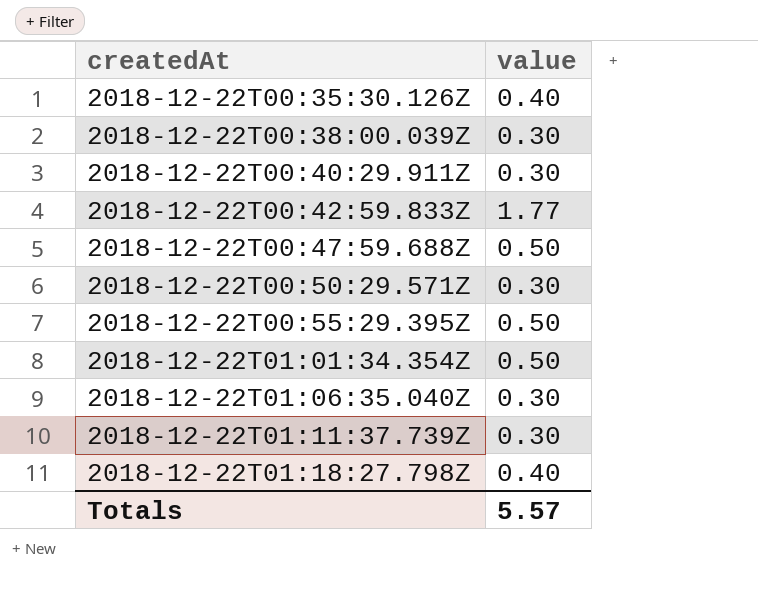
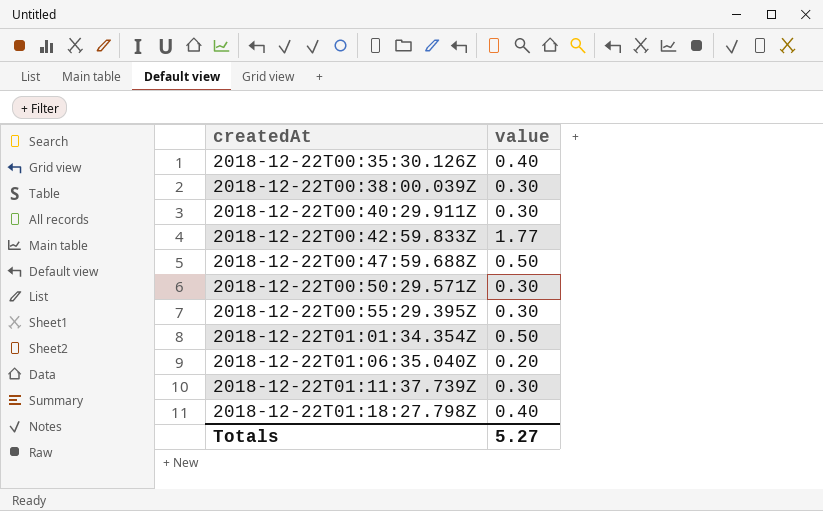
2018-12-22T00:55:29.395Z | value: 0.50 -> 0.30
2018-12-22T01:06:35.040Z | value: 0.30 -> 0.20
Totals | value: 5.57 -> 5.27

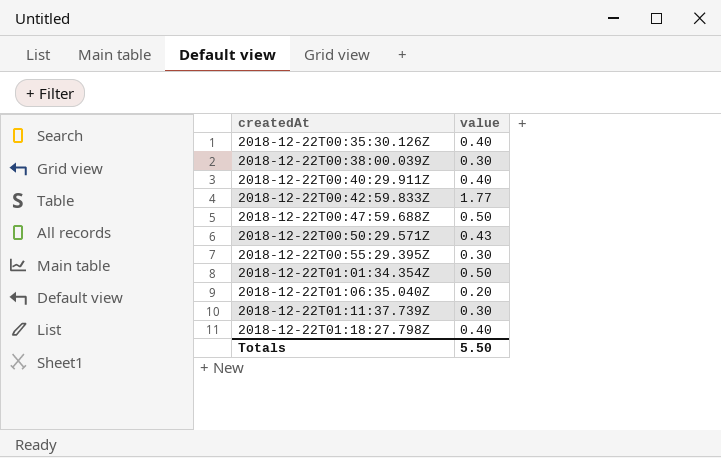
2018-12-22T00:40:29.911Z | value: 0.30 -> 0.40
2018-12-22T00:50:29.571Z | value: 0.30 -> 0.43
Totals | value: 5.27 -> 5.50

